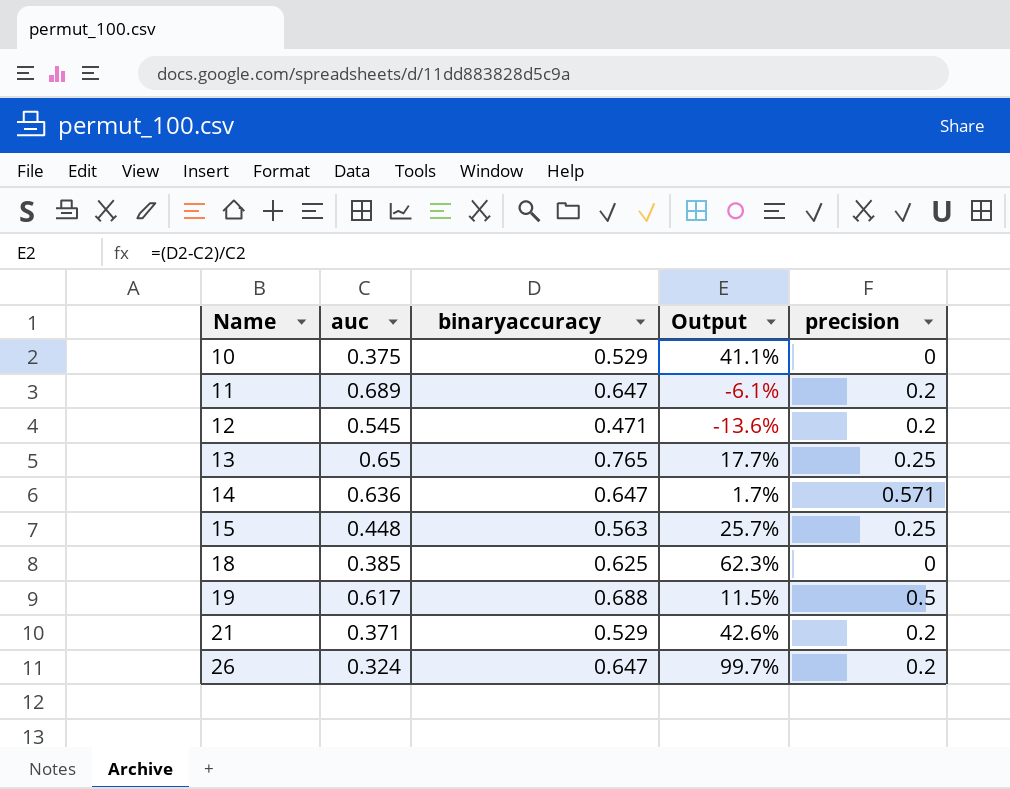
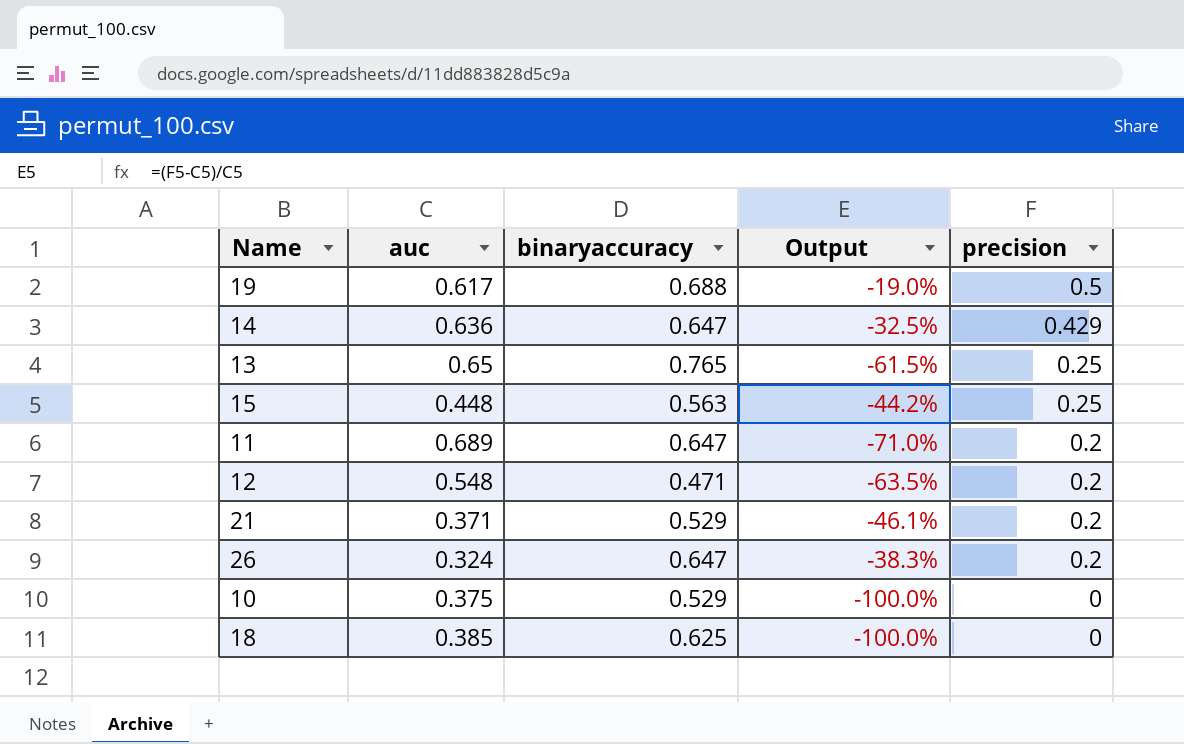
row order: Name ascending -> precision descending
column Output | formula: ([binaryaccuracy] - [auc]) / [auc] -> ([precision] - [auc]) / [auc]
14 | precision: 0.571 -> 0.429
12 | auc: 0.545 -> 0.548

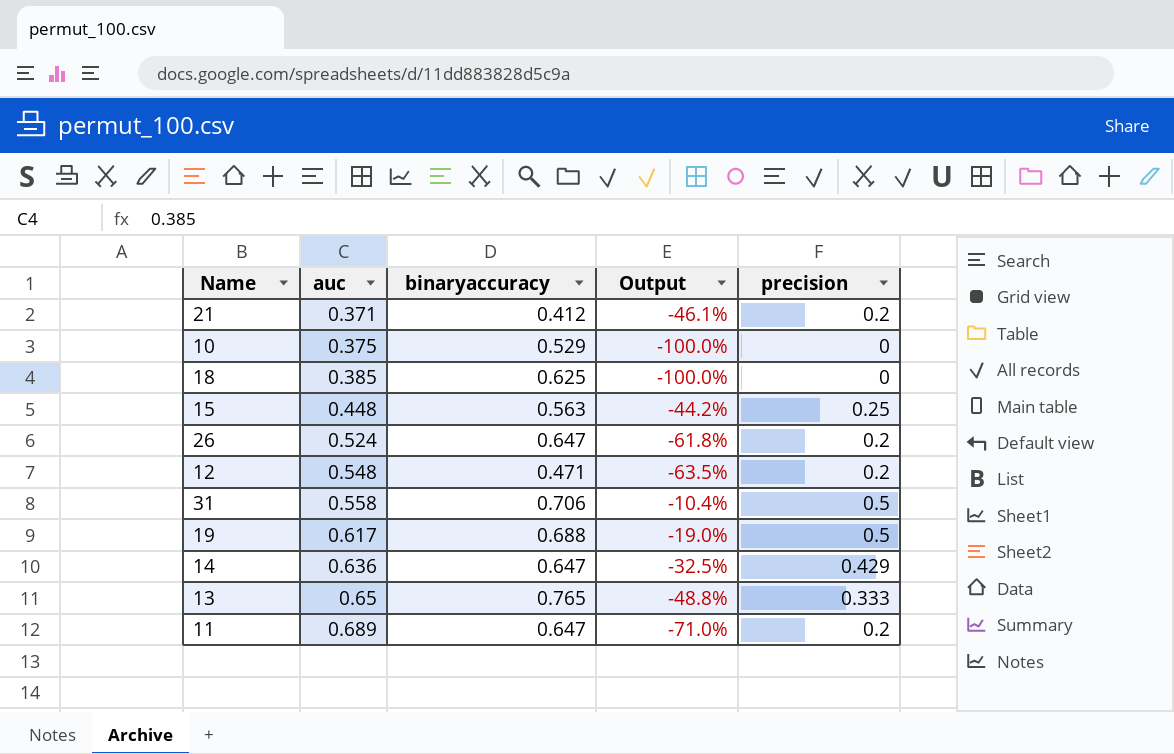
row order: precision descending -> auc ascending
21 | binaryaccuracy: 0.529 -> 0.412
26 | auc: 0.324 -> 0.524
26 | Output: -38.3% -> -61.8%
row 31: none -> 0.558 | 0.706 | -10.4% | 0.5
13 | Output: -61.5% -> -48.8%
13 | precision: 0.25 -> 0.333

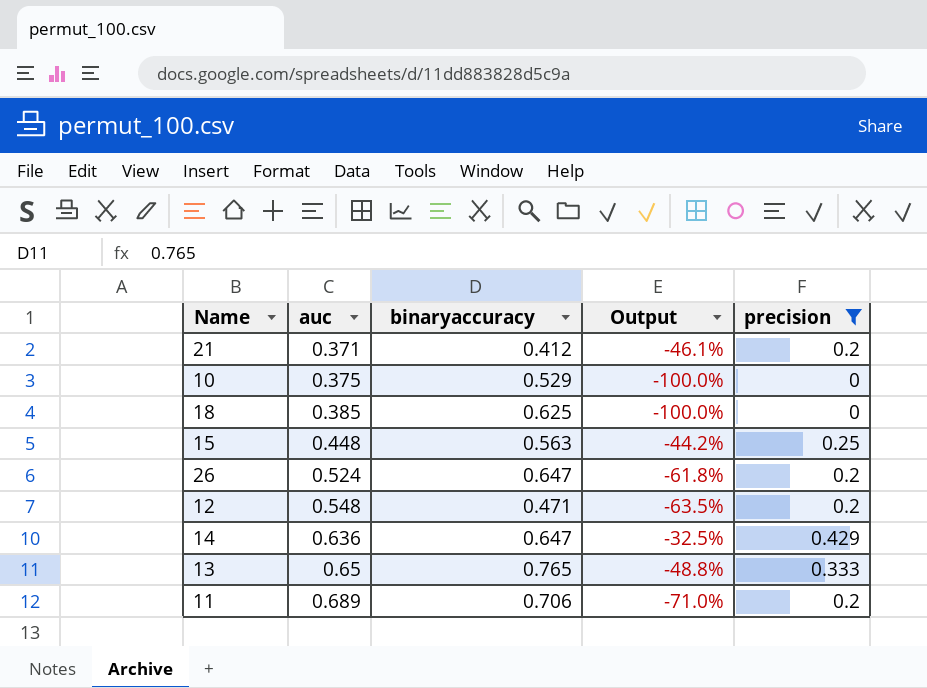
filter: none -> precision != 0.5
11 | binaryaccuracy: 0.647 -> 0.706

